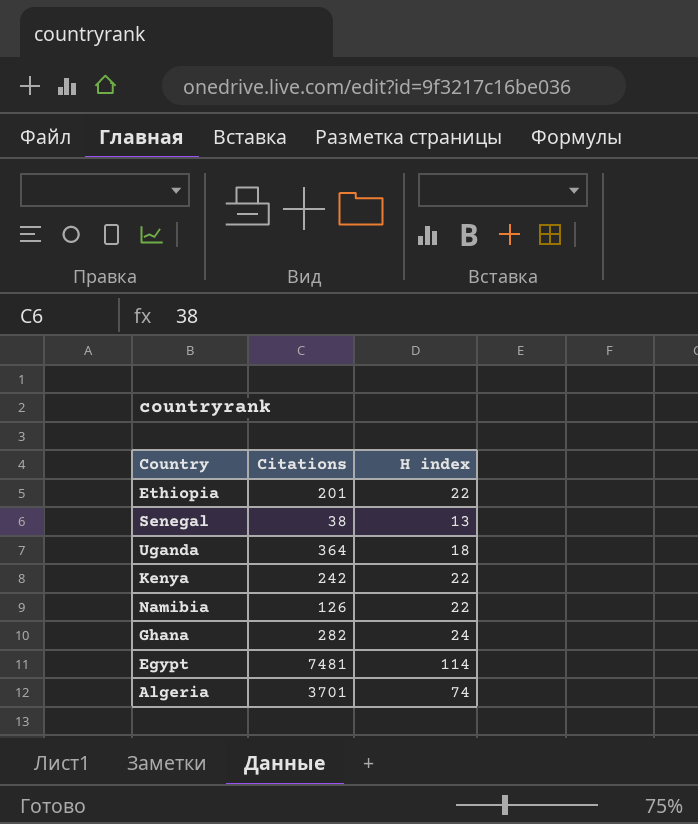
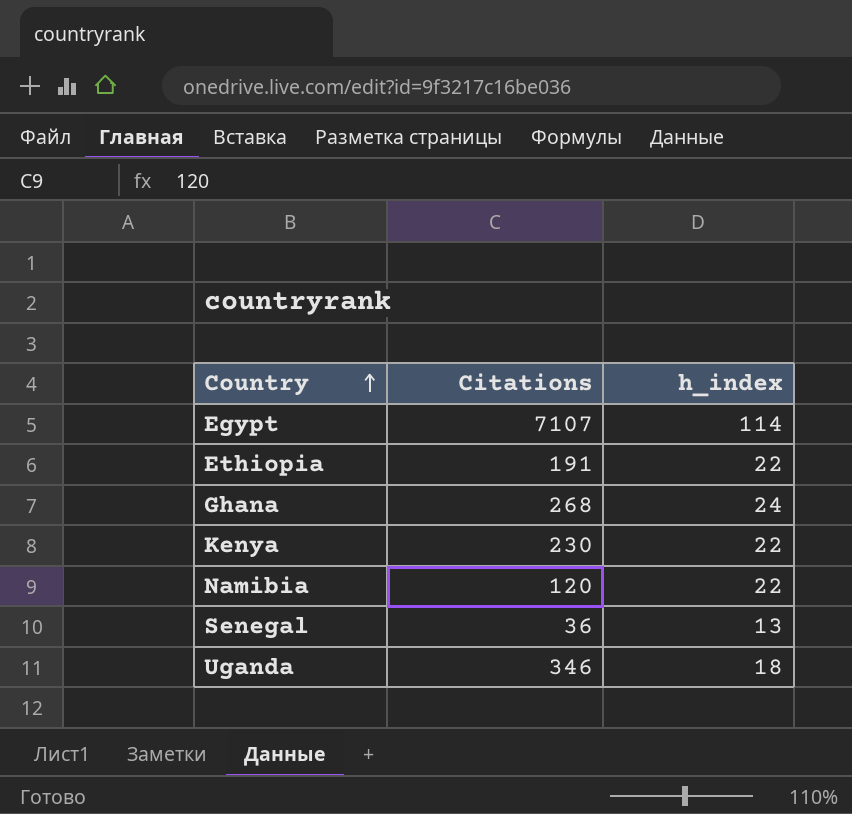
row order: none -> Country ascending
column name: H index -> h_index
row Algeria: 3701 | 74 -> none
Egypt | Citations: 7481 -> 7107
Ethiopia | Citations: 201 -> 191
Ghana | Citations: 282 -> 268
Kenya | Citations: 242 -> 230
Namibia | Citations: 126 -> 120
Senegal | Citations: 38 -> 36
Uganda | Citations: 364 -> 346

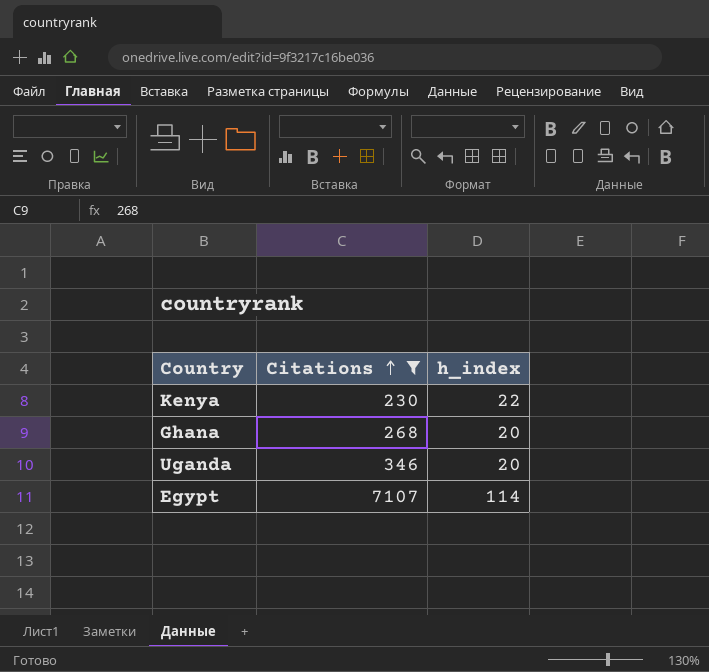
filter: none -> Citations >= 230
row order: Country ascending -> Citations ascending
Ghana | h_index: 24 -> 20
Uganda | h_index: 18 -> 20

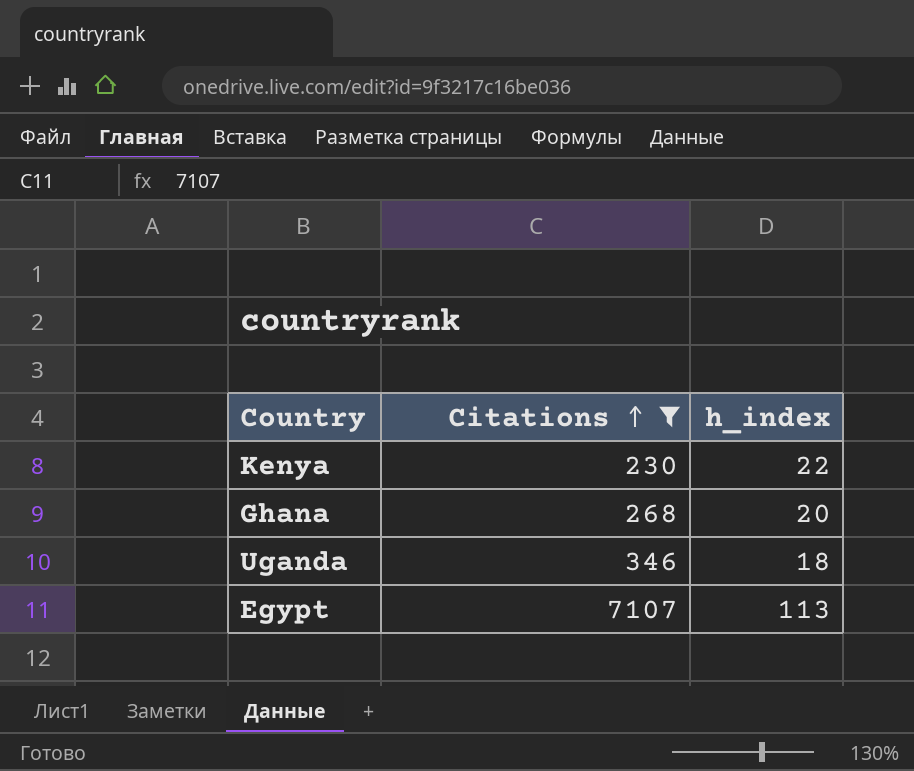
Uganda | h_index: 20 -> 18
Egypt | h_index: 114 -> 113

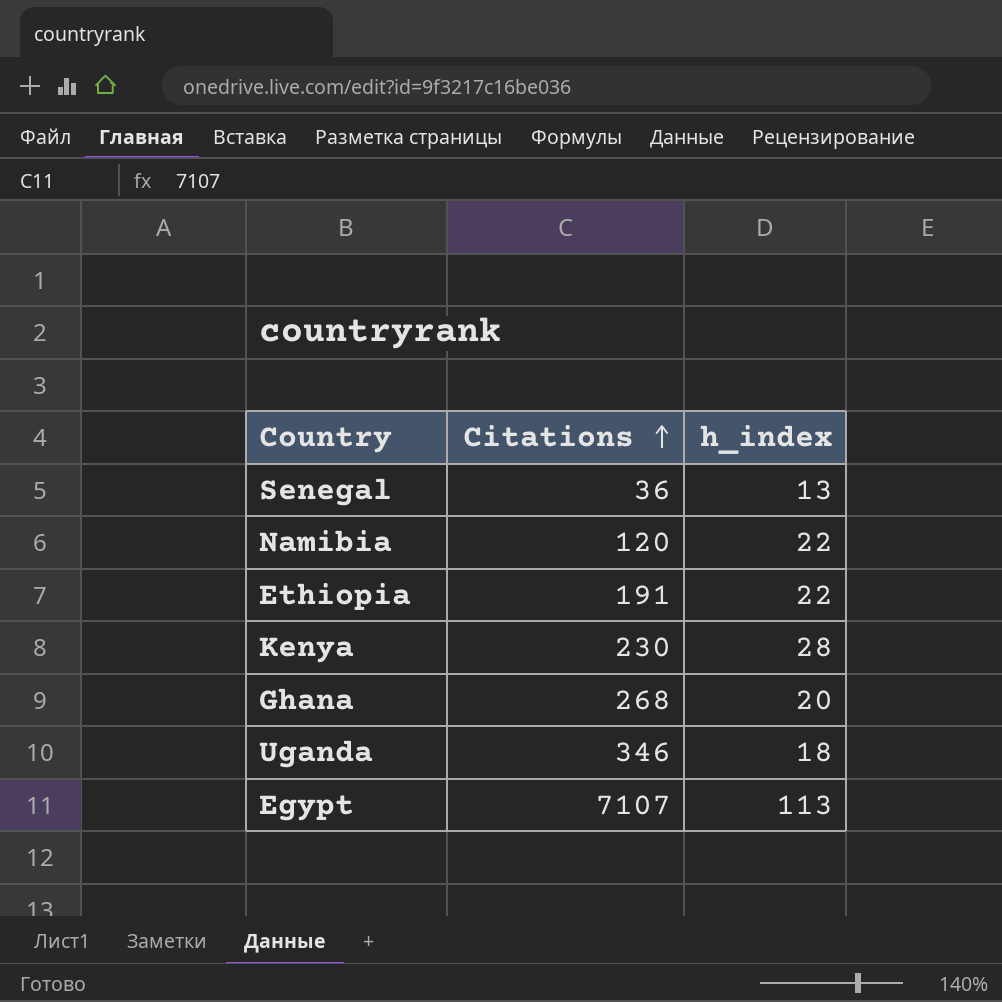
filter: Citations >= 230 -> none
Kenya | h_index: 22 -> 28

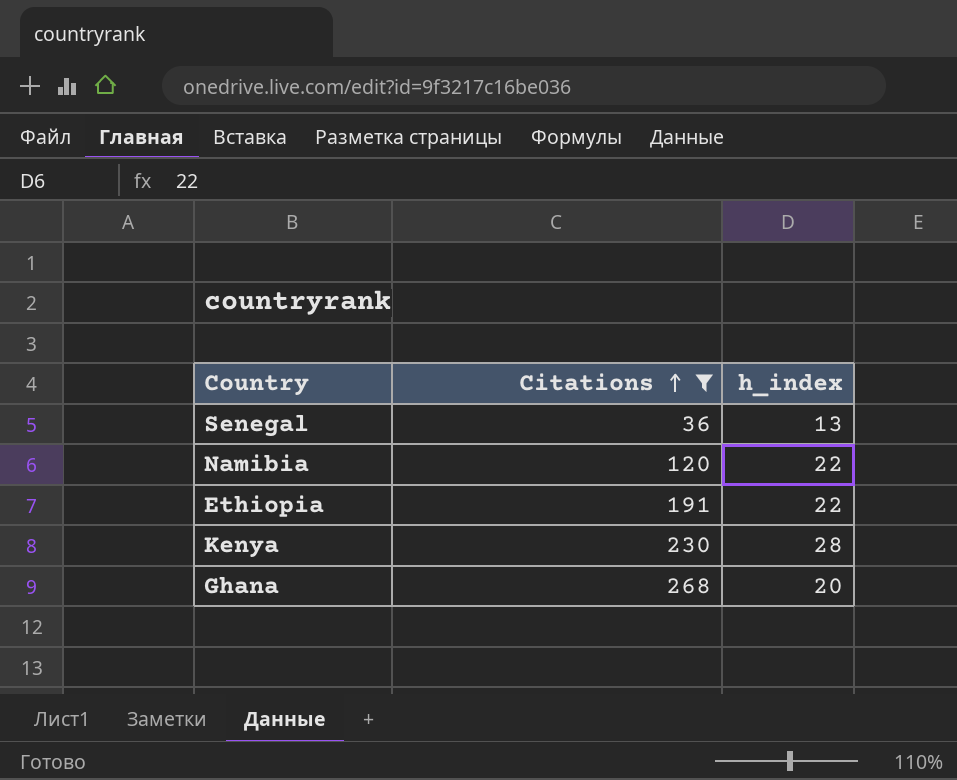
filter: none -> Citations <= 268

